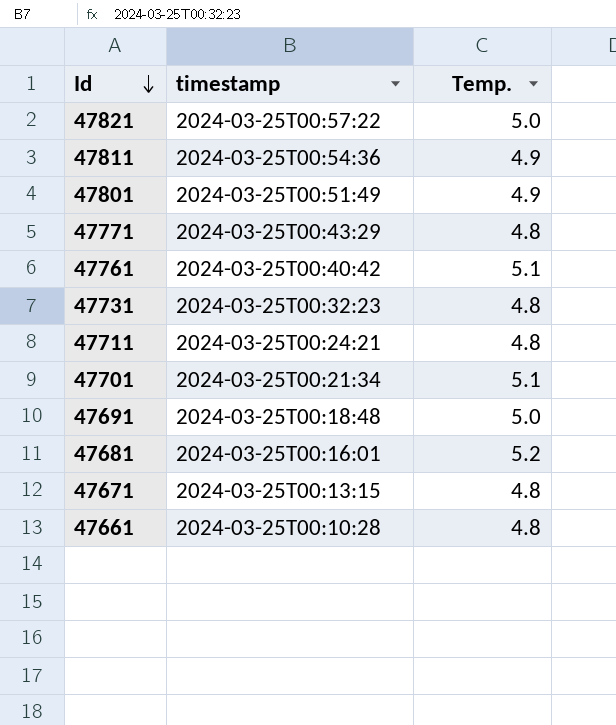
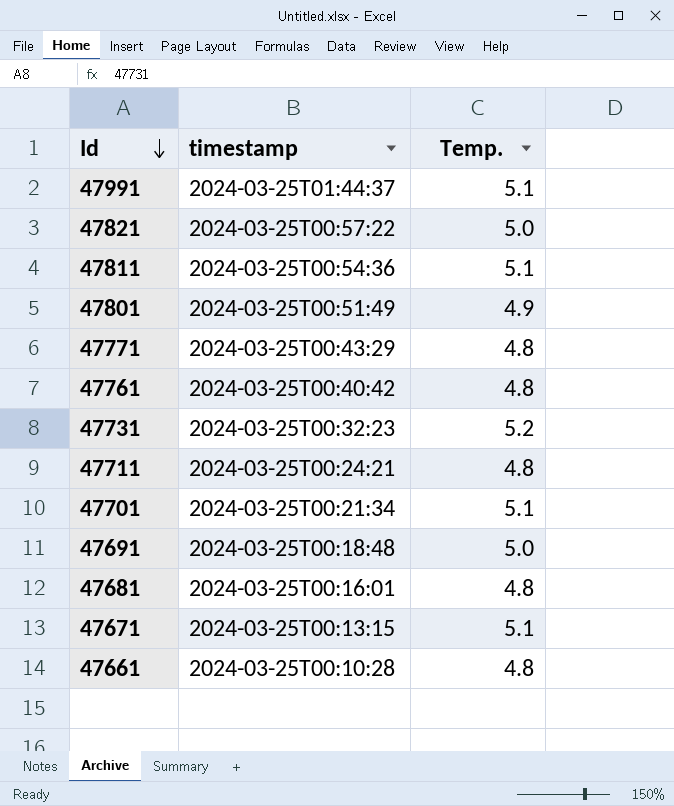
row 47991: none -> 2024-03-25T01:44:37 | 5.1
47811 | Temp.: 4.9 -> 5.1
47761 | Temp.: 5.1 -> 4.8
47731 | Temp.: 4.8 -> 5.2
47681 | Temp.: 5.2 -> 4.8
47671 | Temp.: 4.8 -> 5.1

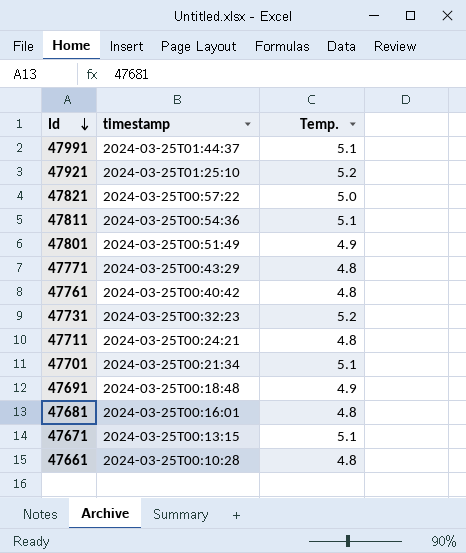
row 47921: none -> 2024-03-25T01:25:10 | 5.2
47691 | Temp.: 5.0 -> 4.9

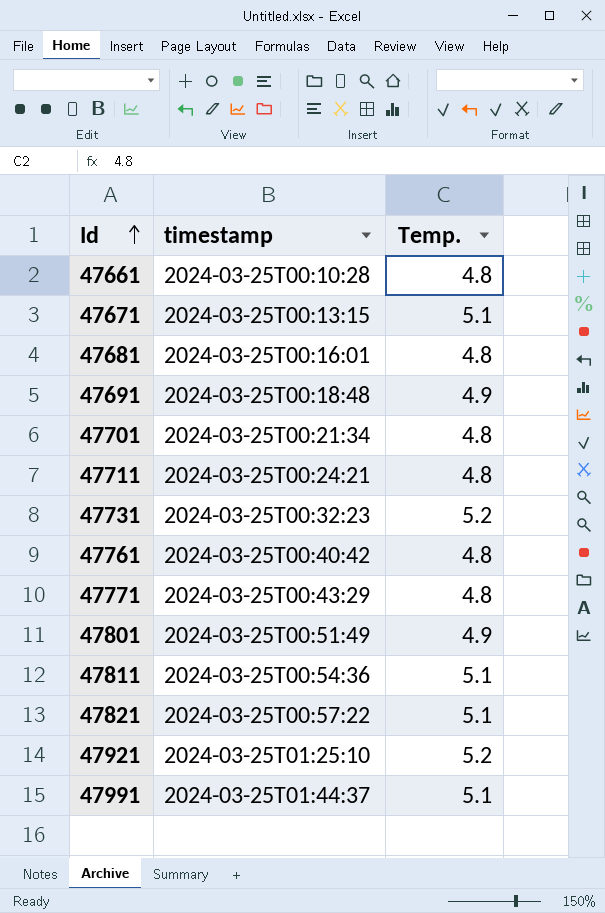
row order: Id descending -> Id ascending
47701 | Temp.: 5.1 -> 4.8
47821 | Temp.: 5.0 -> 5.1

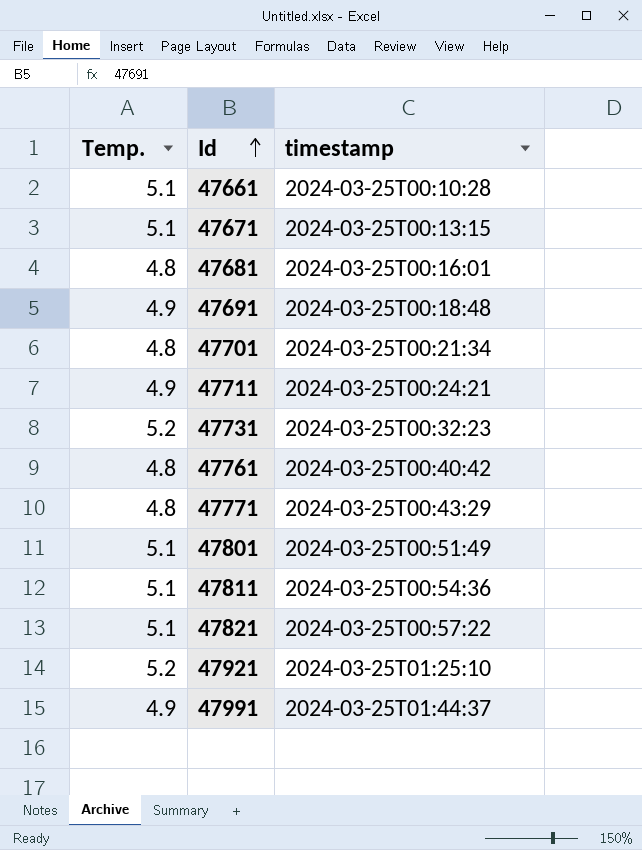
column Temp. | position: 3 -> 1
47661 | Temp.: 4.8 -> 5.1
47711 | Temp.: 4.8 -> 4.9
47801 | Temp.: 4.9 -> 5.1
47991 | Temp.: 5.1 -> 4.9

